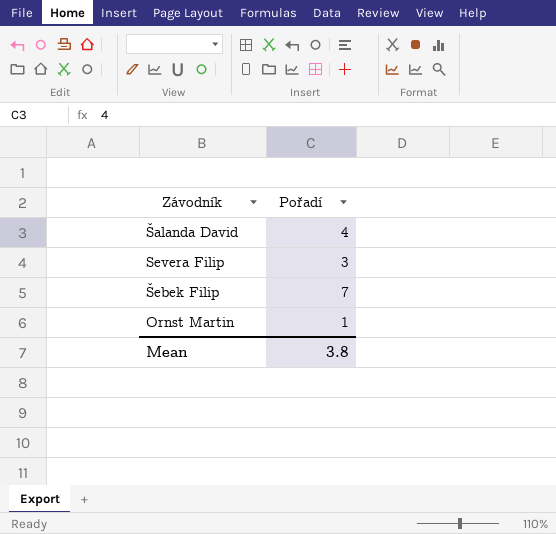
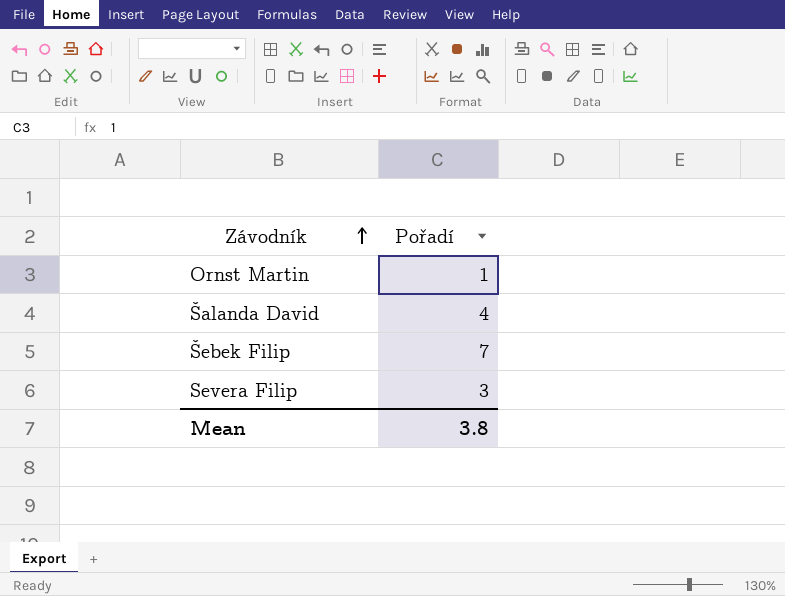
row order: none -> Závodník ascending

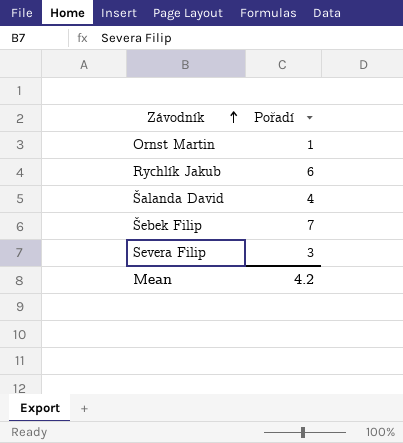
row Rychlík Jakub: none -> 6
Mean | Pořadí: 3.8 -> 4.2

